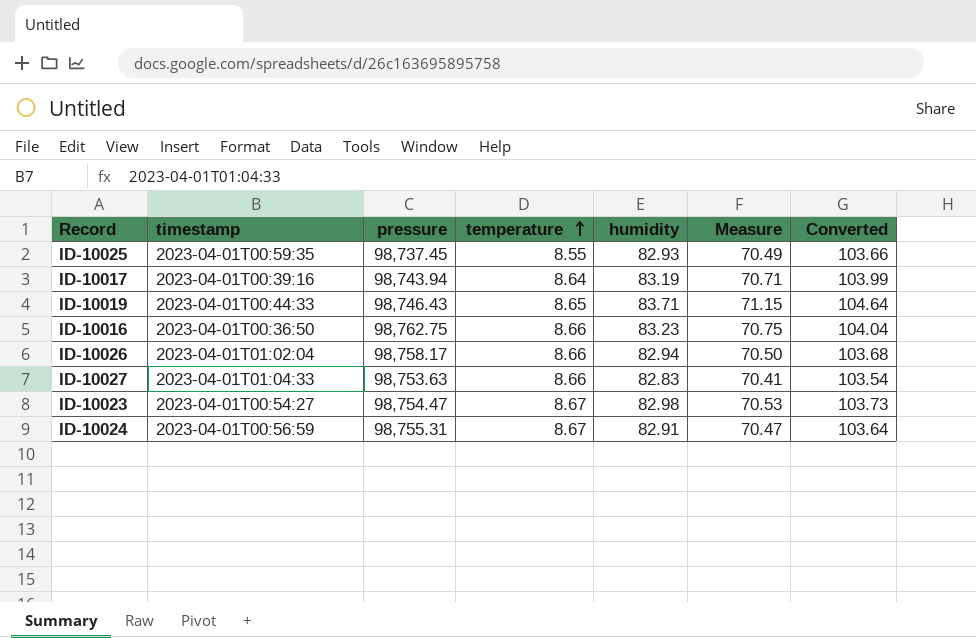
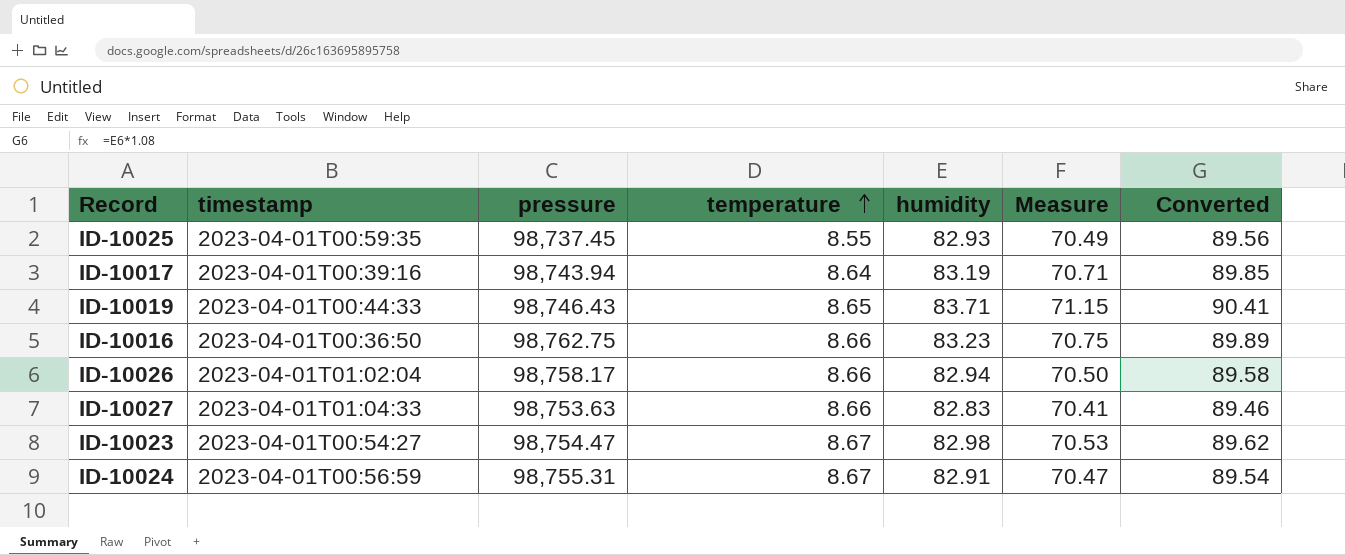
column Converted | formula: [humidity] * 1.25 -> [humidity] * 1.08

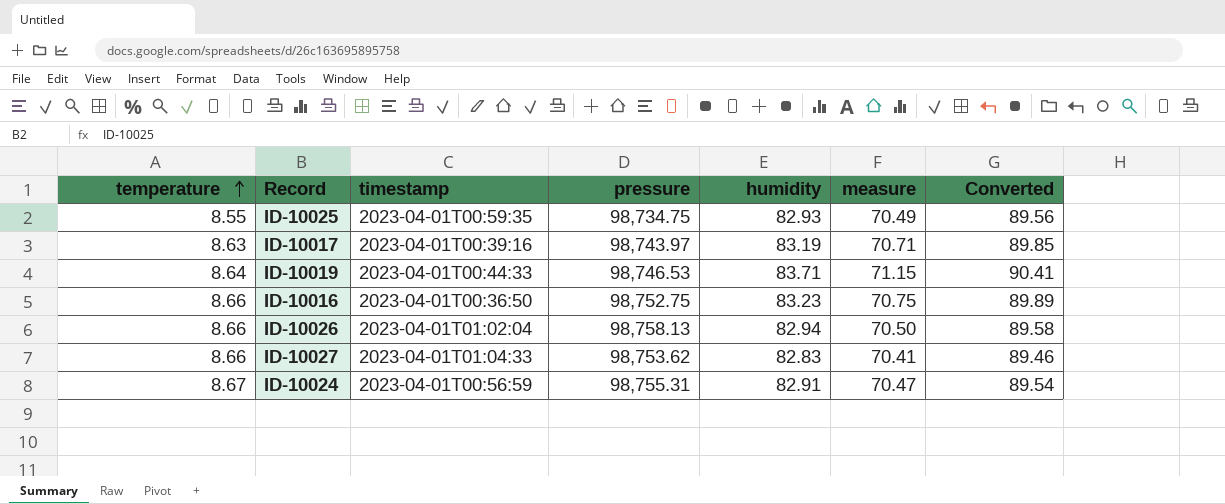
column temperature | position: 4 -> 1
column name: Measure -> measure
row ID-10023: 2023-04-01T00:54:27 | 98,754.47 | 8.67 | 82.98 | 70.53 | 89.62 -> none
ID-10025 | pressure: 98,737.45 -> 98,734.75
ID-10017 | temperature: 8.64 -> 8.63
ID-10017 | pressure: 98,743.94 -> 98,743.97
ID-10019 | temperature: 8.65 -> 8.64
ID-10019 | pressure: 98,746.43 -> 98,746.53
ID-10016 | pressure: 98,762.75 -> 98,752.75
ID-10026 | pressure: 98,758.17 -> 98,758.13
ID-10027 | pressure: 98,753.63 -> 98,753.62

